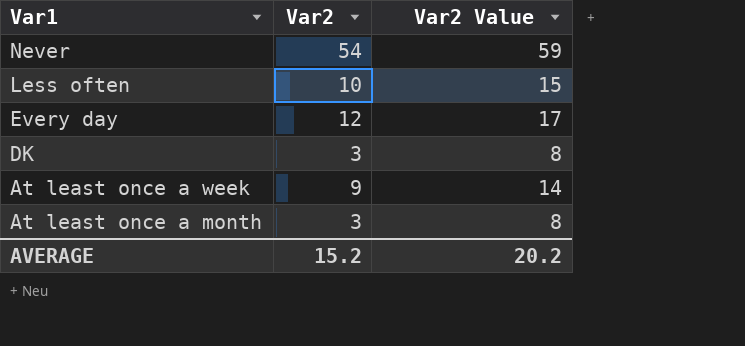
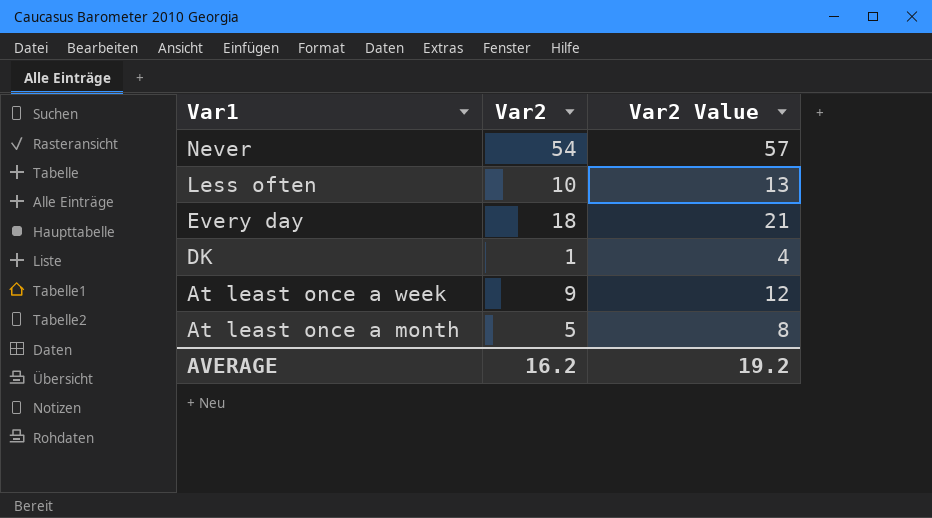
column Var2 Value | formula: [Var2] + 5 -> [Var2] + 3
Every day | Var2: 12 -> 18
DK | Var2: 3 -> 1
At least once a month | Var2: 3 -> 5
AVERAGE | Var2: 15.2 -> 16.2
AVERAGE | Var2 Value: 20.2 -> 19.2

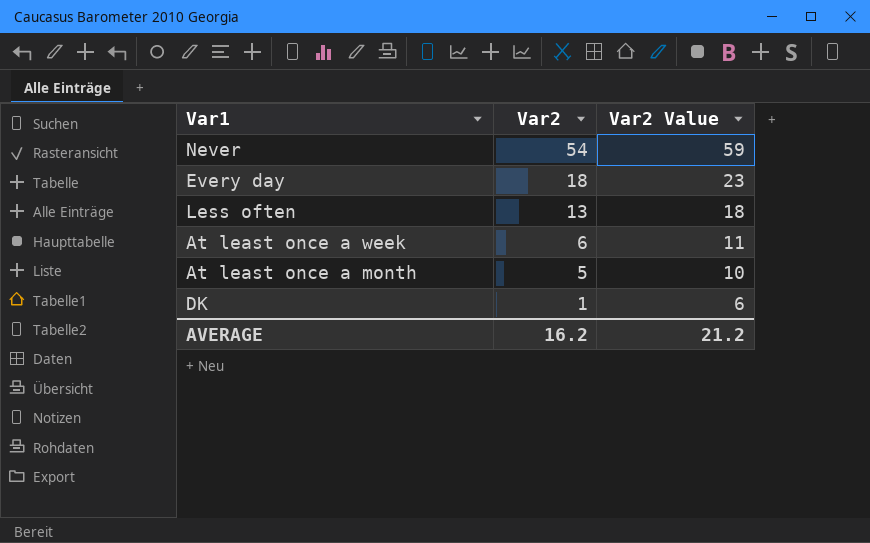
row order: Var1 descending -> Var2 descending
column Var2 Value | formula: [Var2] + 3 -> [Var2] + 5
Less often | Var2: 10 -> 13
At least once a week | Var2: 9 -> 6
AVERAGE | Var2 Value: 19.2 -> 21.2

